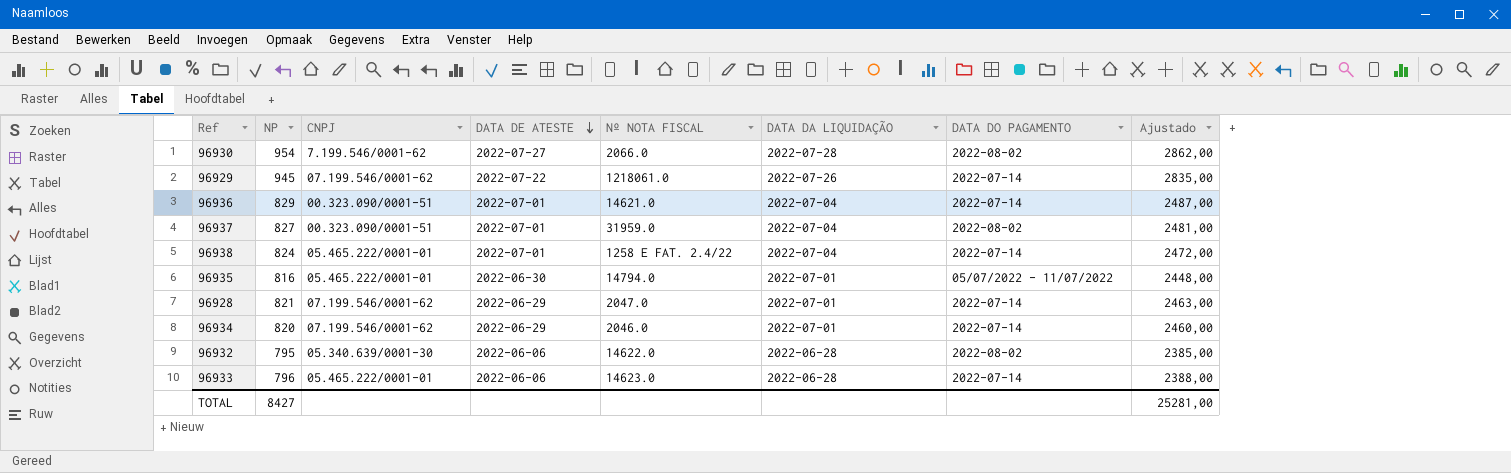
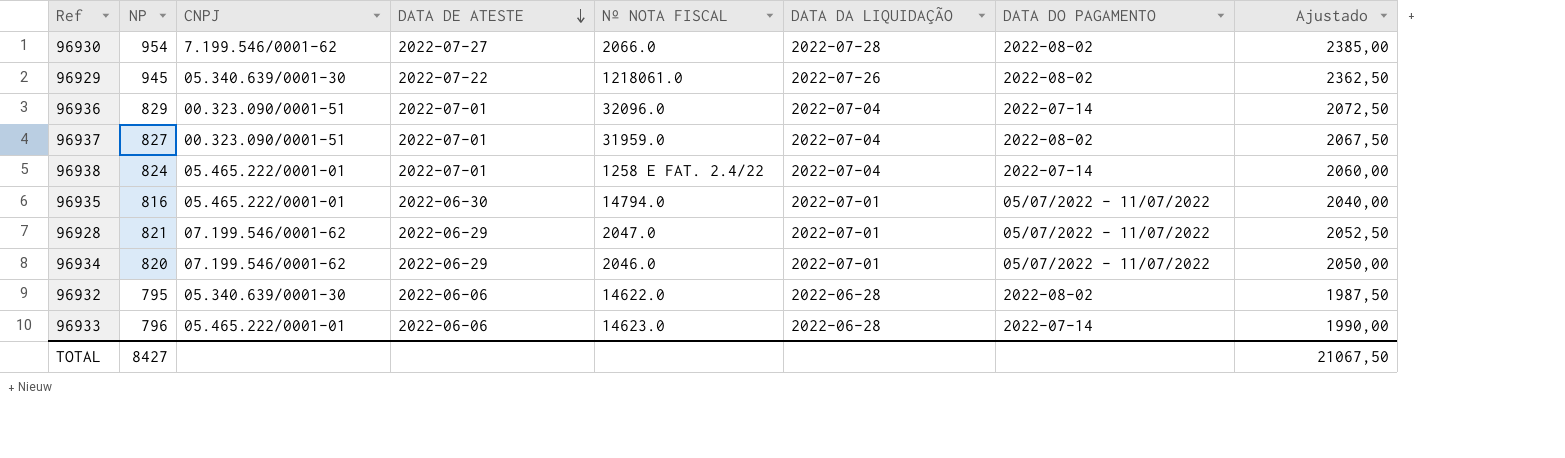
column Ajustado | formula: [NP] * 3 -> [NP] * 2,5
96929 | CNPJ: 07.199.546/0001-62 -> 05.340.639/0001-30
96929 | DATA DO PAGAMENTO: 2022-07-14 -> 2022-08-02
96936 | Nº NOTA FISCAL: 14621.0 -> 32096.0
96928 | DATA DO PAGAMENTO: 2022-07-14 -> 05/07/2022 - 11/07/2022
96934 | DATA DO PAGAMENTO: 2022-07-14 -> 05/07/2022 - 11/07/2022
TOTAL | Ajustado: 25281,00 -> 21067,50

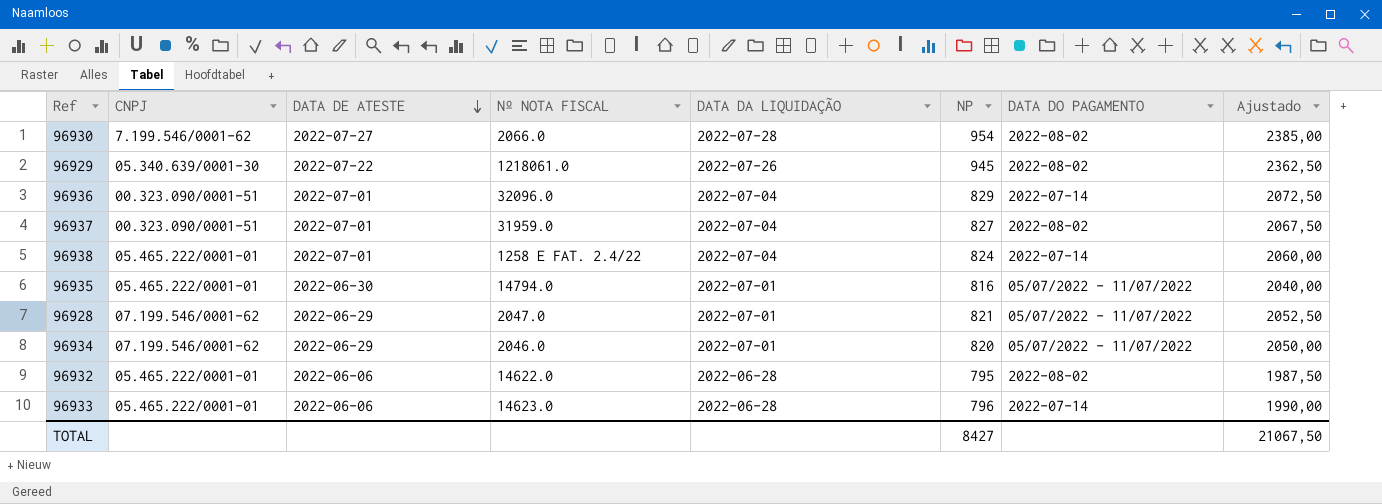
column NP | position: 2 -> 6
96932 | CNPJ: 05.340.639/0001-30 -> 05.465.222/0001-01

